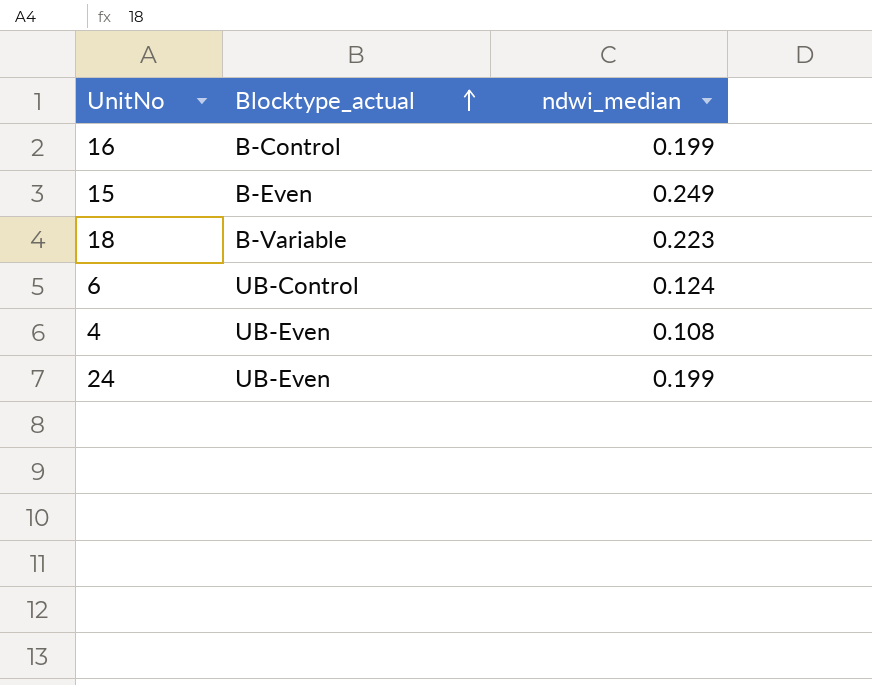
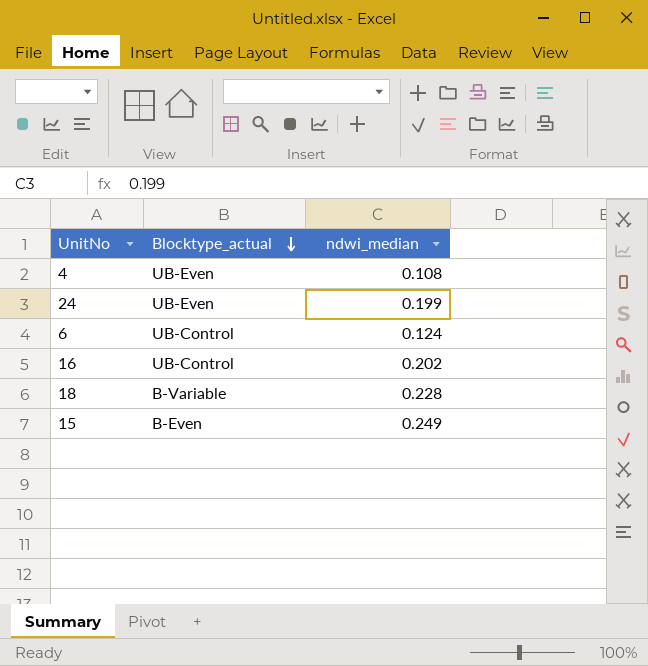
row order: Blocktype_actual ascending -> Blocktype_actual descending
16 | Blocktype_actual: B-Control -> UB-Control
16 | ndwi_median: 0.199 -> 0.202
18 | ndwi_median: 0.223 -> 0.228

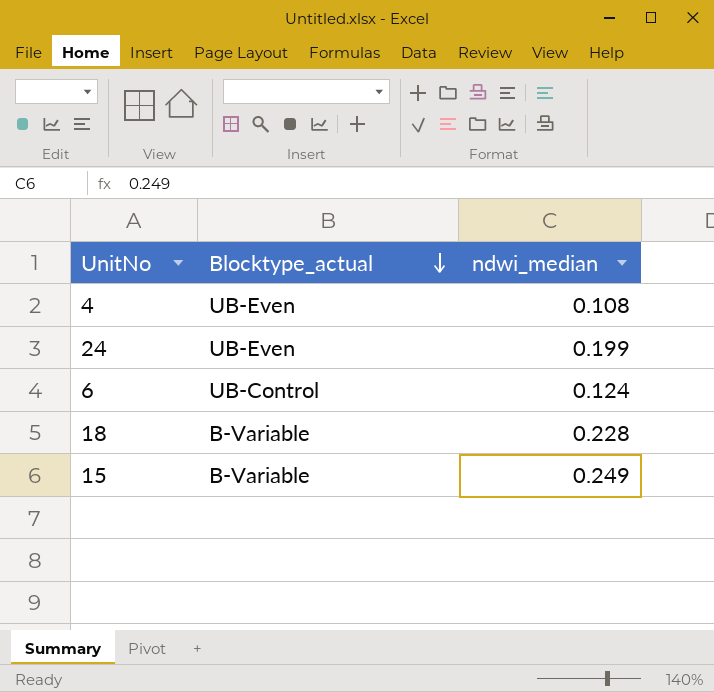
row 16: UB-Control | 0.202 -> none
15 | Blocktype_actual: B-Even -> B-Variable

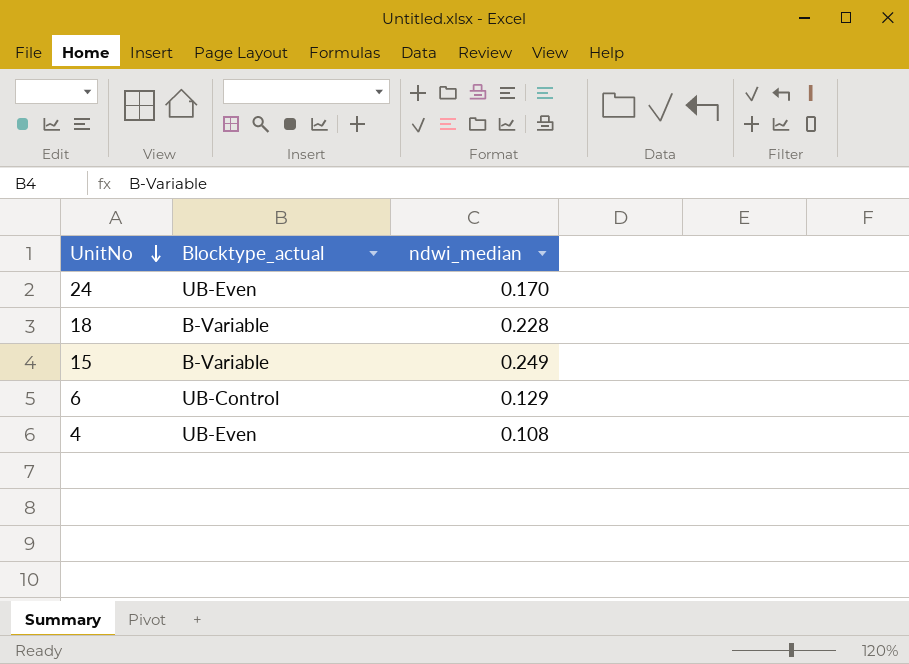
row order: Blocktype_actual descending -> UnitNo descending
24 | ndwi_median: 0.199 -> 0.170
6 | ndwi_median: 0.124 -> 0.129

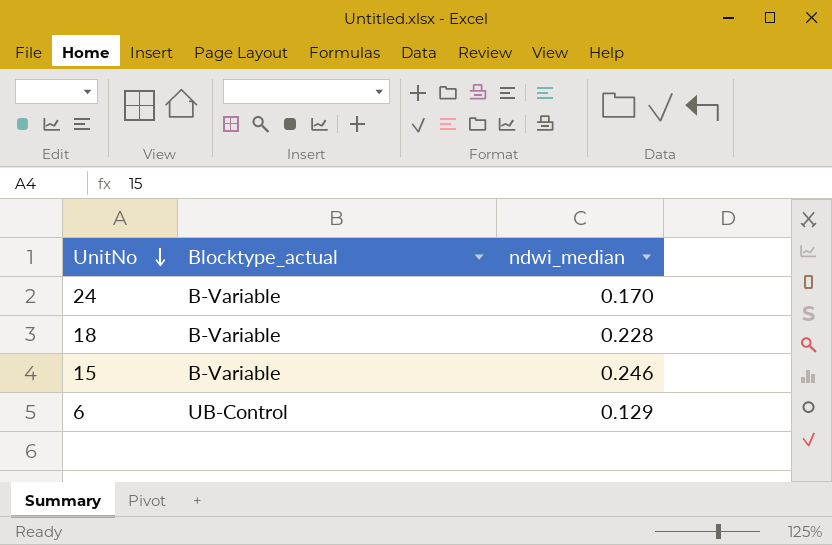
row 4: UB-Even | 0.108 -> none
24 | Blocktype_actual: UB-Even -> B-Variable
15 | ndwi_median: 0.249 -> 0.246

